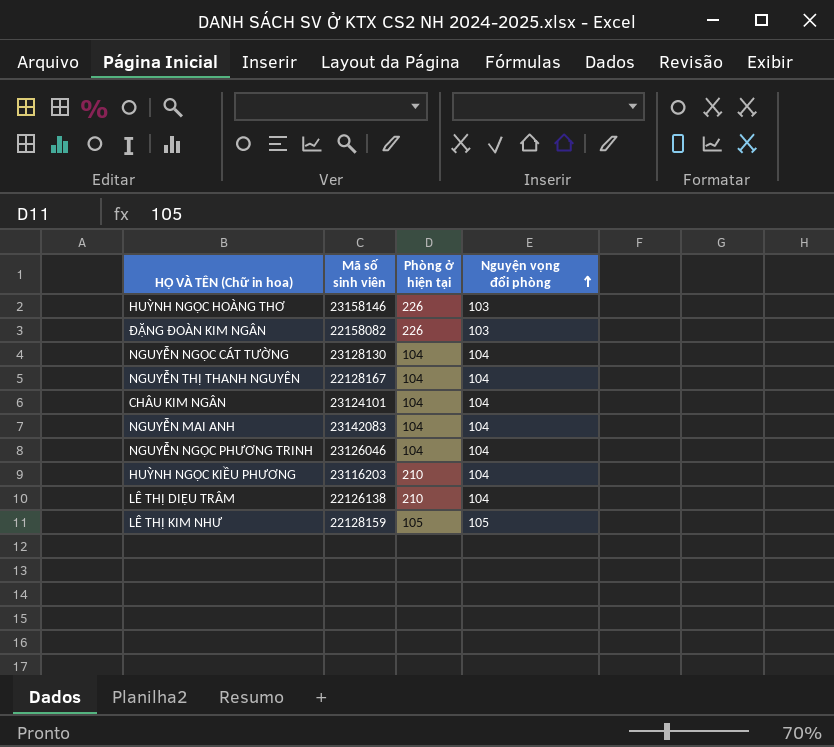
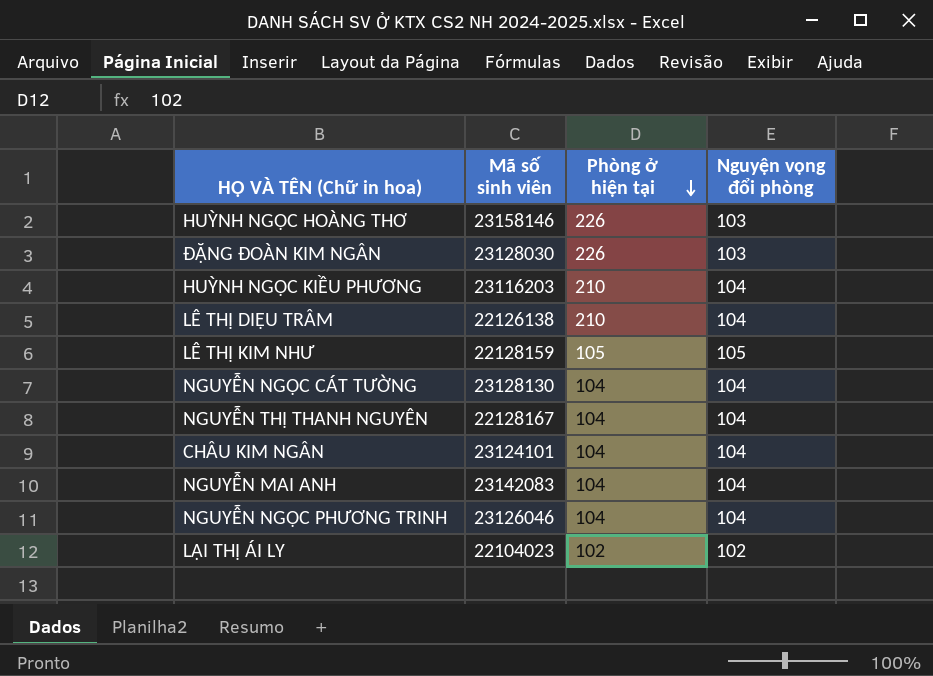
row order: Nguyện vọng đổi phòng ascending -> Phòng ở hiện tại descending
ĐẶNG ĐOÀN KIM NGÂN | Mã số sinh viên: 22158082 -> 23128030
row LẠI THỊ ÁI LY: none -> 22104023 | 102 | 102

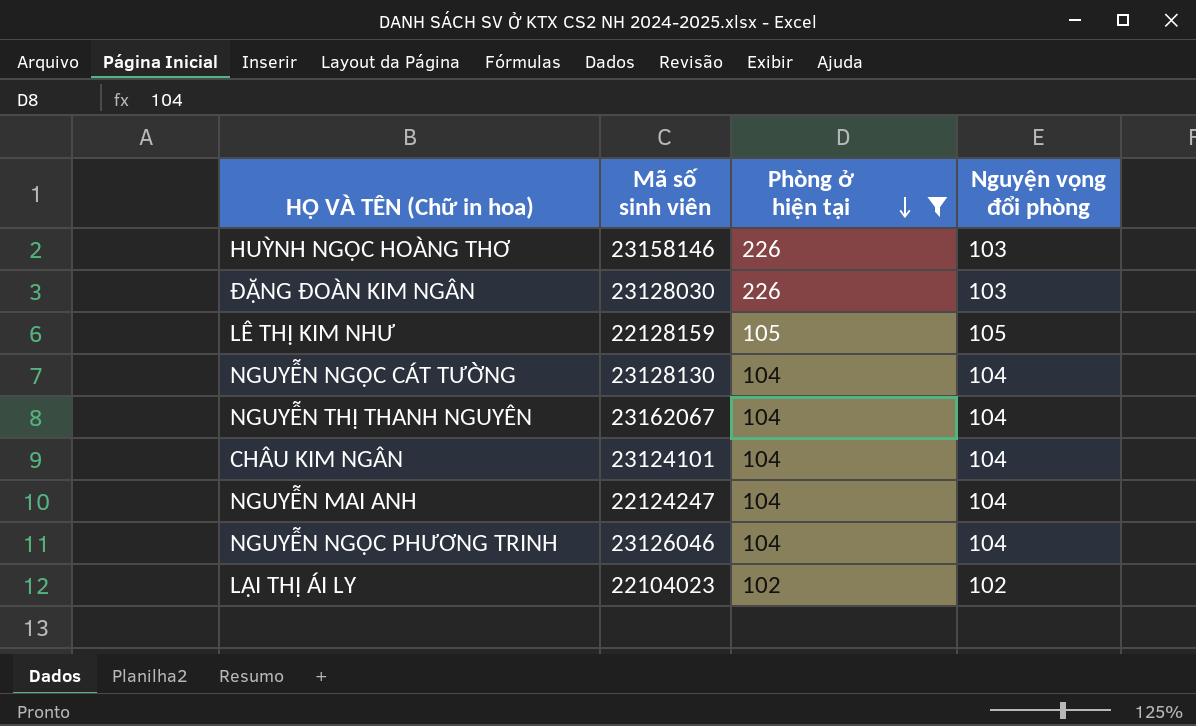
filter: none -> Phòng ở hiện tại != 210
NGUYỄN THỊ THANH NGUYÊN | Mã số sinh viên: 22128167 -> 23162067
NGUYỄN MAI ANH | Mã số sinh viên: 23142083 -> 22124247

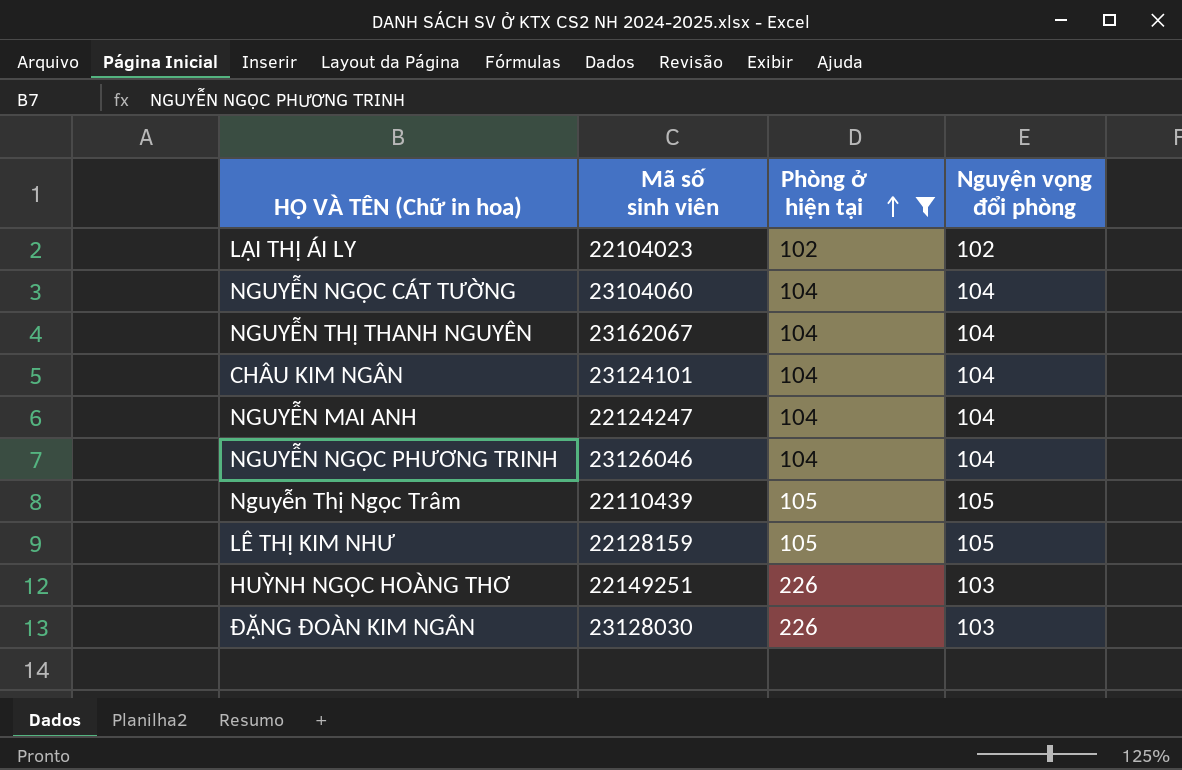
row order: Phòng ở hiện tại descending -> Phòng ở hiện tại ascending
NGUYỄN NGỌC CÁT TƯỜNG | Mã số sinh viên: 23128130 -> 23104060
row Nguyễn Thị Ngọc Trâm: none -> 22110439 | 105 | 105
HUỲNH NGỌC HOÀNG THƠ | Mã số sinh viên: 23158146 -> 22149251

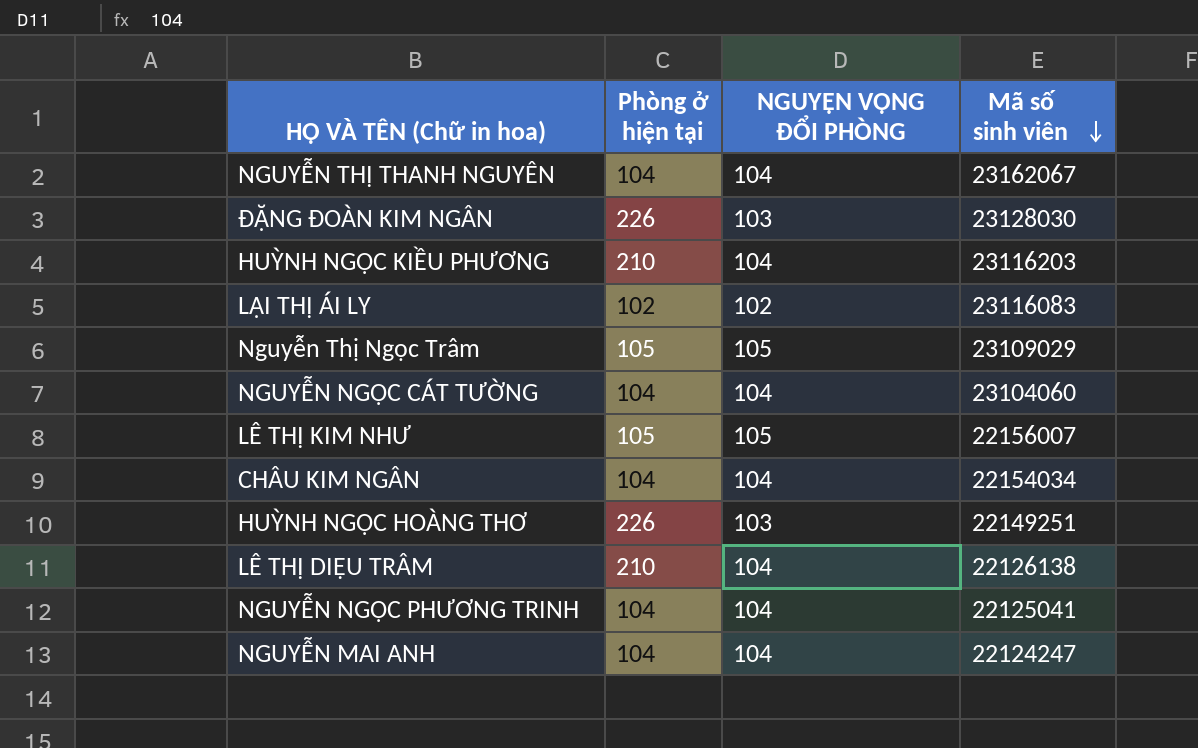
filter: Phòng ở hiện tại != 210 -> none
row order: Phòng ở hiện tại ascending -> Mã số sinh viên descending
column name: Nguyện vọng đổi phòng -> NGUYỆN VỌNG ĐỔI PHÒNG
column Mã số sinh viên | position: 2 -> 4
LẠI THỊ ÁI LY | Mã số sinh viên: 22104023 -> 23116083
Nguyễn Thị Ngọc Trâm | Mã số sinh viên: 22110439 -> 23109029
LÊ THỊ KIM NHƯ | Mã số sinh viên: 22128159 -> 22156007
CHÂU KIM NGÂN | Mã số sinh viên: 23124101 -> 22154034
NGUYỄN NGỌC PHƯƠNG TRINH | Mã số sinh viên: 23126046 -> 22125041

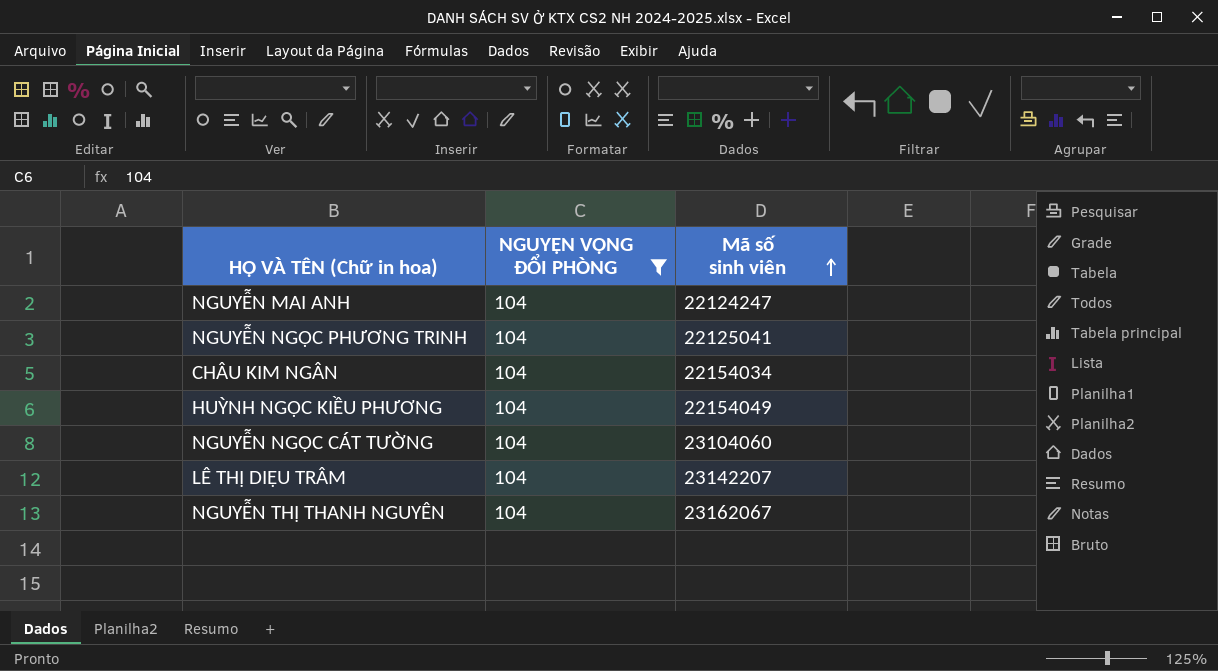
filter: none -> NGUYỆN VỌNG ĐỔI PHÒNG = 104
row order: Mã số sinh viên descending -> Mã số sinh viên ascending
column Phòng ở hiện tại | position: 2 -> none
HUỲNH NGỌC KIỀU PHƯƠNG | Mã số sinh viên: 23116203 -> 22154049
LÊ THỊ DIỆU TRÂM | Mã số sinh viên: 22126138 -> 23142207

